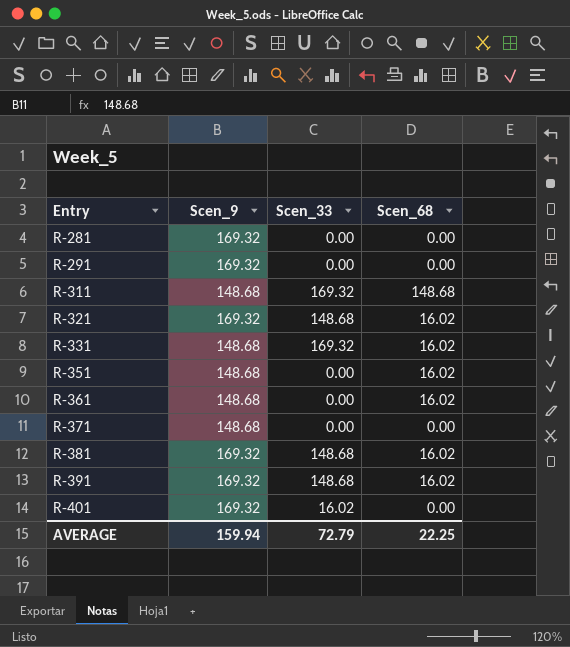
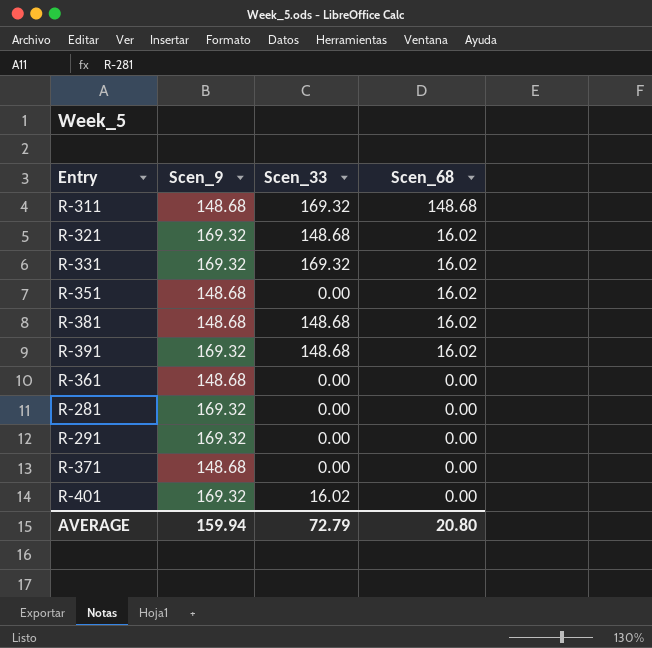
row order: Entry ascending -> Scen_68 descending
R-331 | Scen_9: 148.68 -> 169.32
R-381 | Scen_9: 169.32 -> 148.68
R-361 | Scen_68: 16.02 -> 0.00
AVERAGE | Scen_68: 22.25 -> 20.80

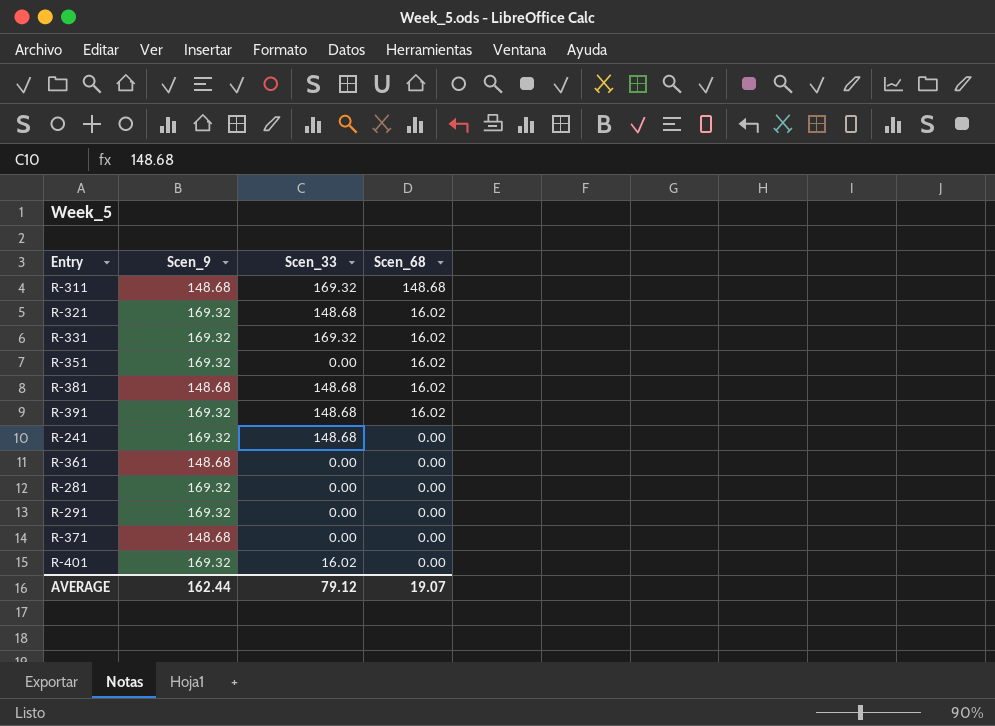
R-351 | Scen_9: 148.68 -> 169.32
row R-241: none -> 169.32 | 148.68 | 0.00
AVERAGE | Scen_9: 159.94 -> 162.44
AVERAGE | Scen_33: 72.79 -> 79.12
AVERAGE | Scen_68: 20.80 -> 19.07

